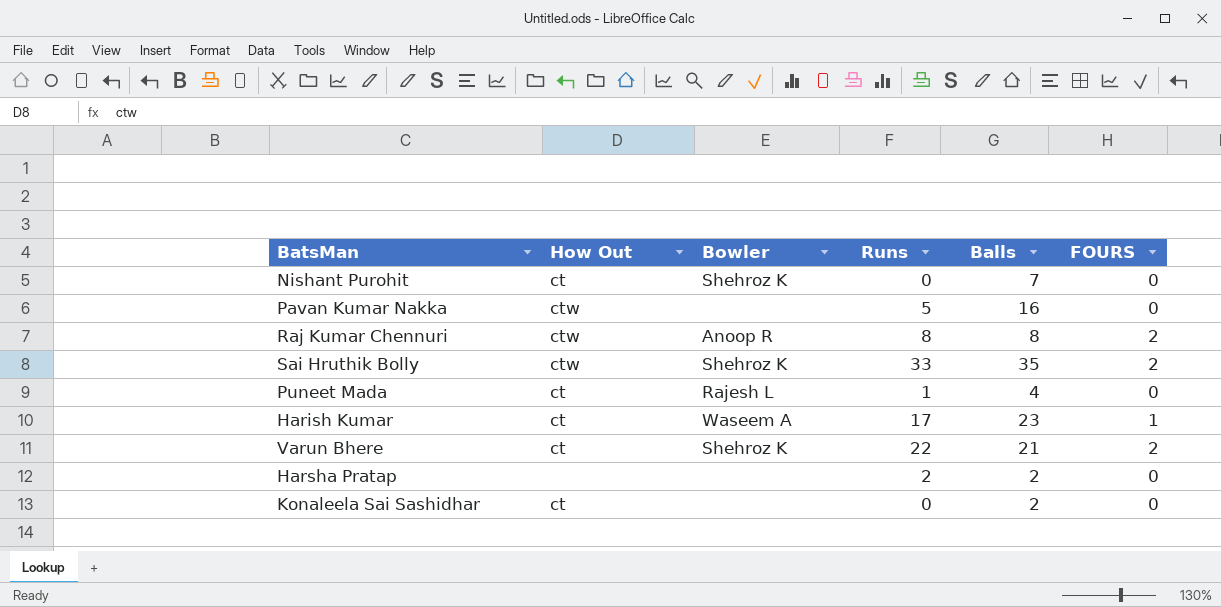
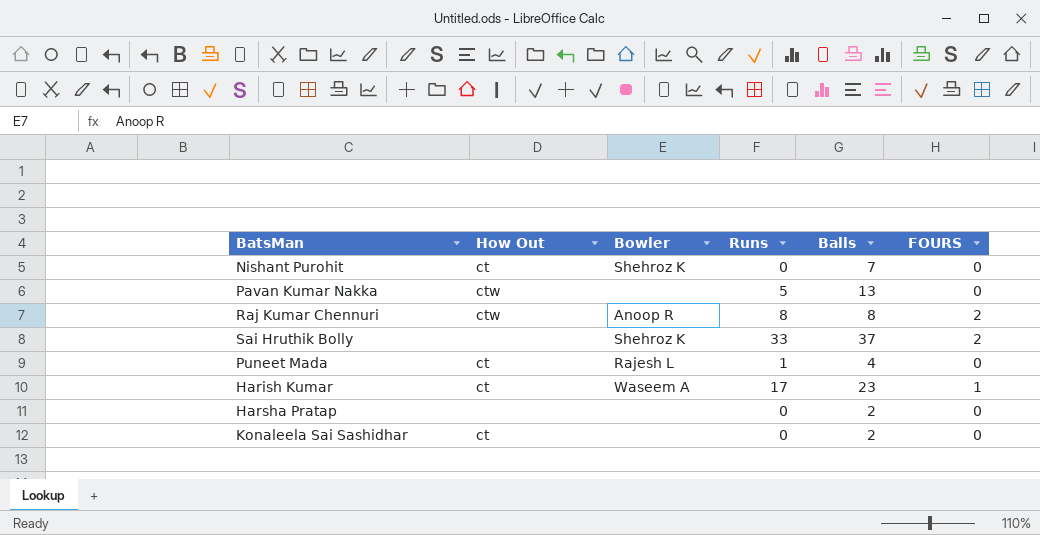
row Varun Bhere: ct | Shehroz K | 22 | 21 | 2 -> none
Pavan Kumar Nakka | Balls: 16 -> 13
Sai Hruthik Bolly | How Out: ctw -> none
Sai Hruthik Bolly | Balls: 35 -> 37
Harsha Pratap | Runs: 2 -> 0

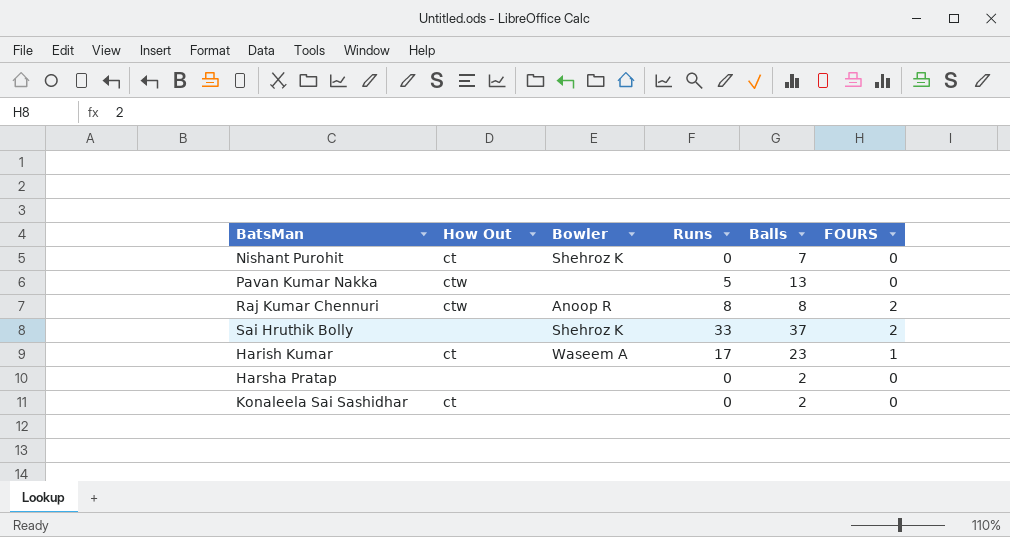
row Puneet Mada: ct | Rajesh L | 1 | 4 | 0 -> none

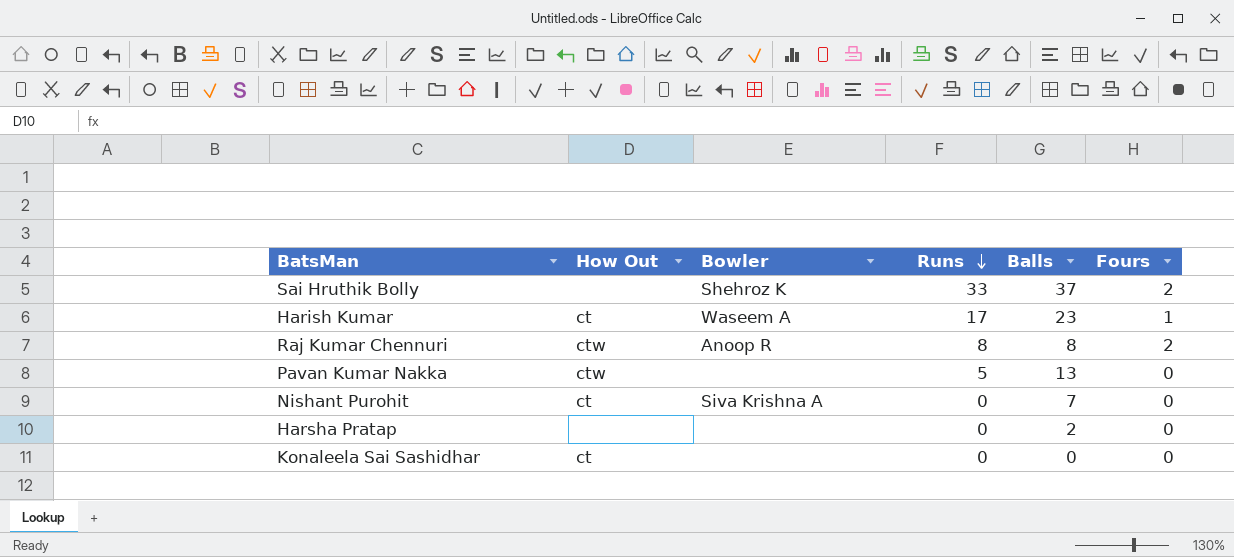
row order: none -> Runs descending
column name: FOURS -> Fours
Nishant Purohit | Bowler: Shehroz K -> Siva Krishna A
Konaleela Sai Sashidhar | Balls: 2 -> 0

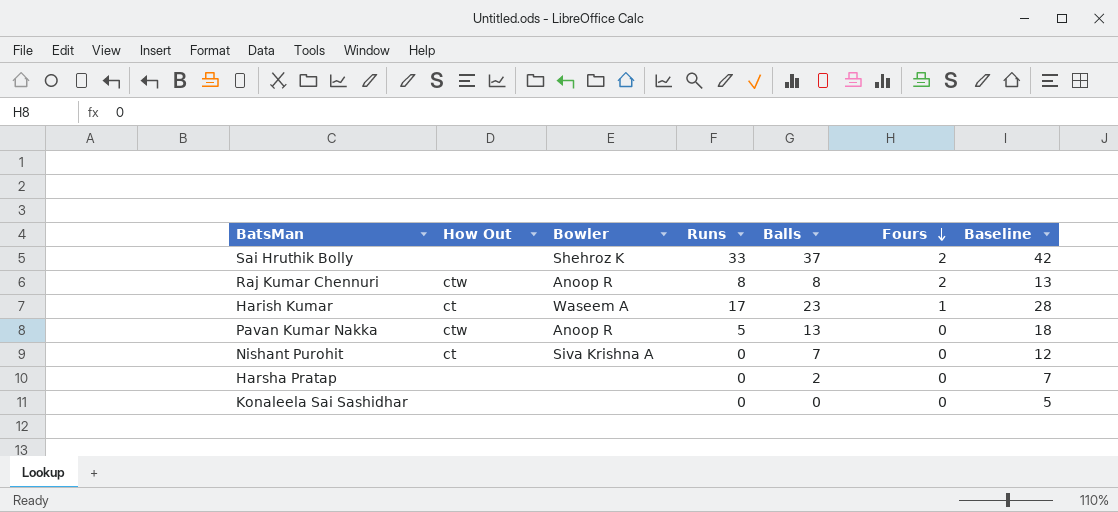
row order: Runs descending -> Fours descending
column Baseline | formula: none -> [Balls] + 5
Pavan Kumar Nakka | Bowler: none -> Anoop R
Konaleela Sai Sashidhar | How Out: ct -> none

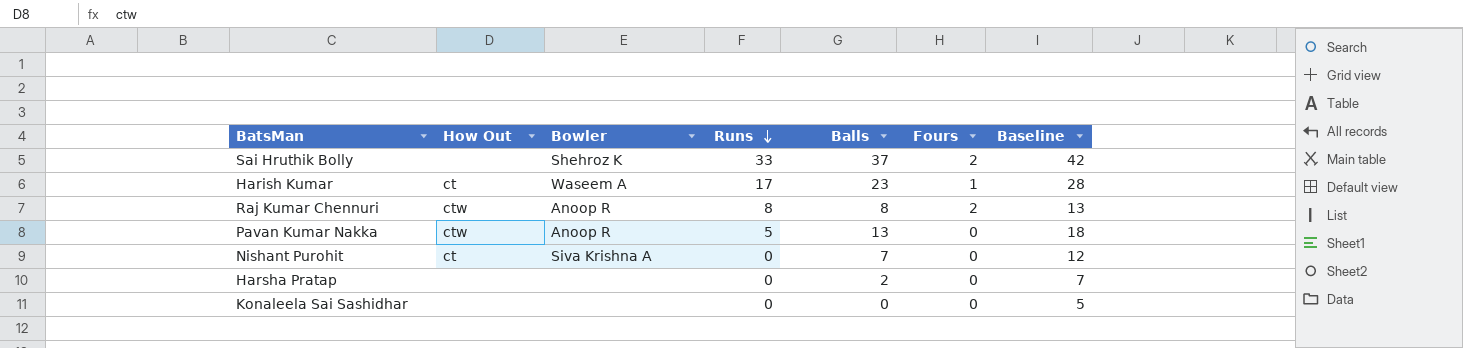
row order: Fours descending -> Runs descending

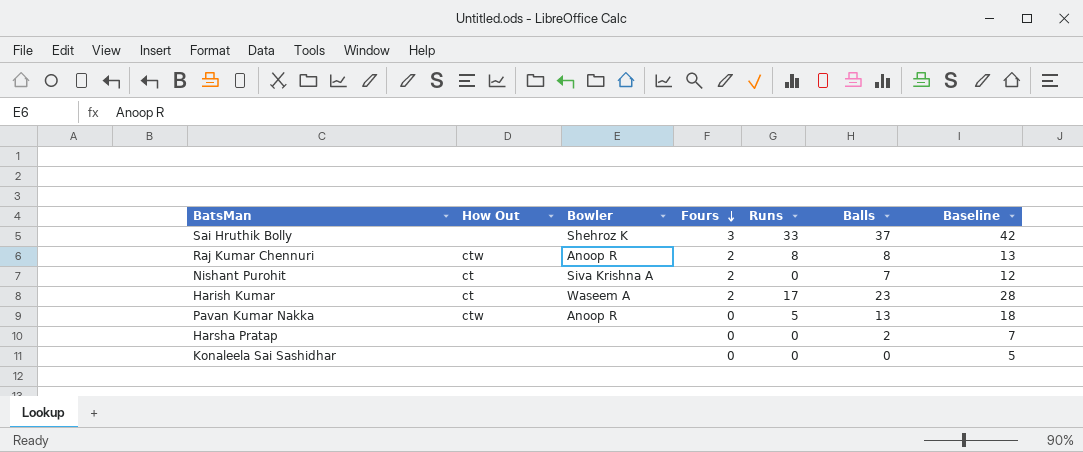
row order: Runs descending -> Fours descending
column Fours | position: 6 -> 4
Sai Hruthik Bolly | Fours: 2 -> 3
Nishant Purohit | Fours: 0 -> 2
Harish Kumar | Fours: 1 -> 2

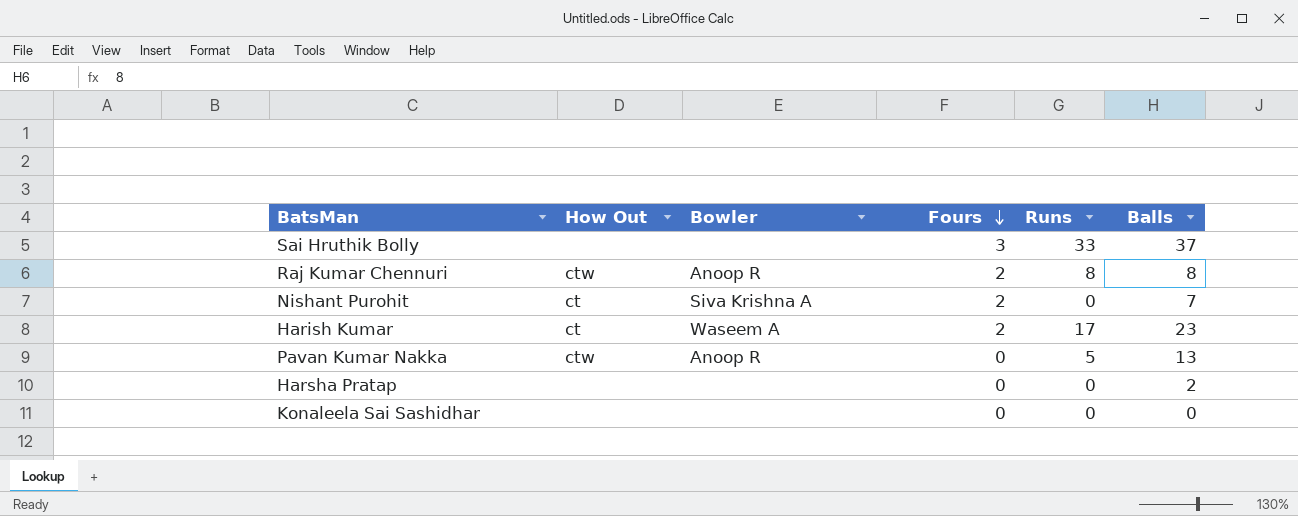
column Baseline | formula: [Balls] + 5 -> none
Sai Hruthik Bolly | Bowler: Shehroz K -> none

